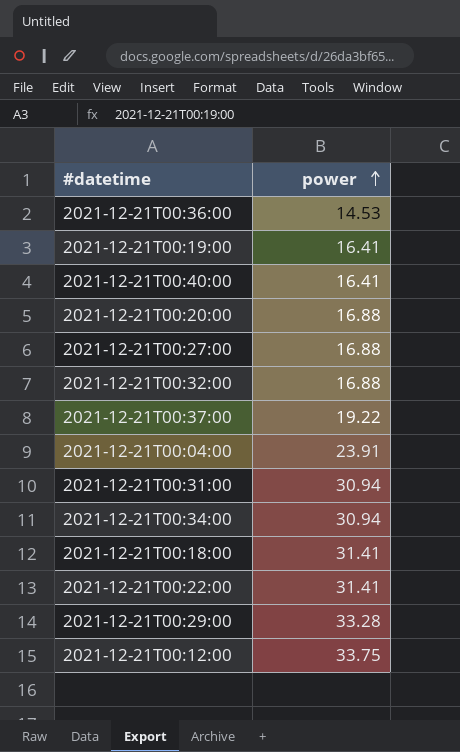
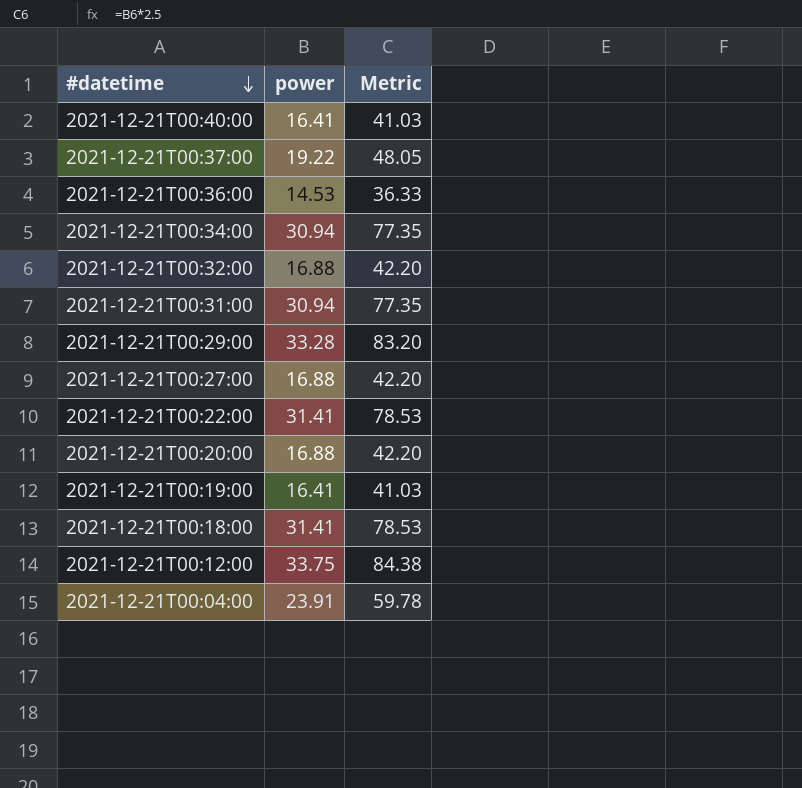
row order: power ascending -> #datetime descending
column Metric | formula: none -> [power] * 2.5

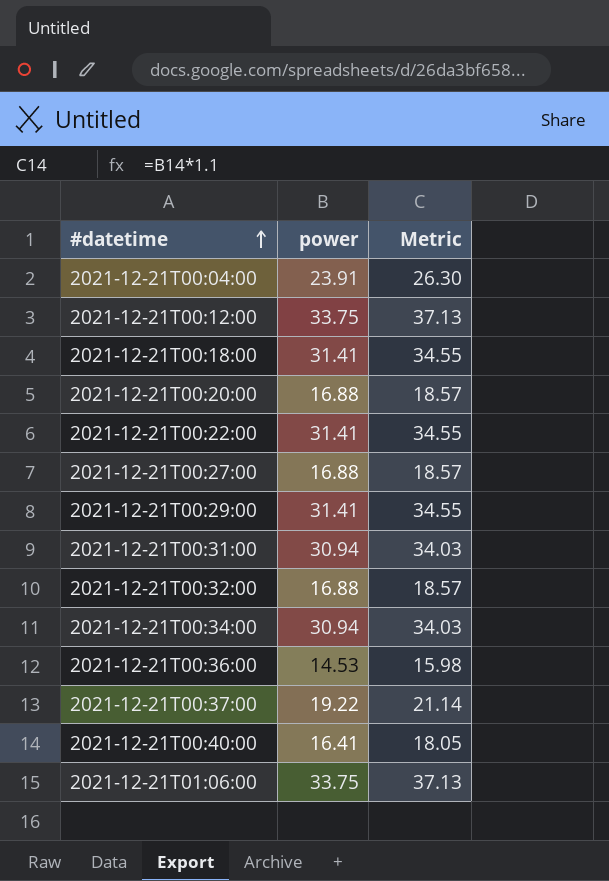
row order: #datetime descending -> #datetime ascending
column Metric | formula: [power] * 2.5 -> [power] * 1.1
row 2021-12-21T00:19:00: 16.41 | 41.03 -> none
2021-12-21T00:29:00 | power: 33.28 -> 31.41
row 2021-12-21T01:06:00: none -> 33.75 | 37.13

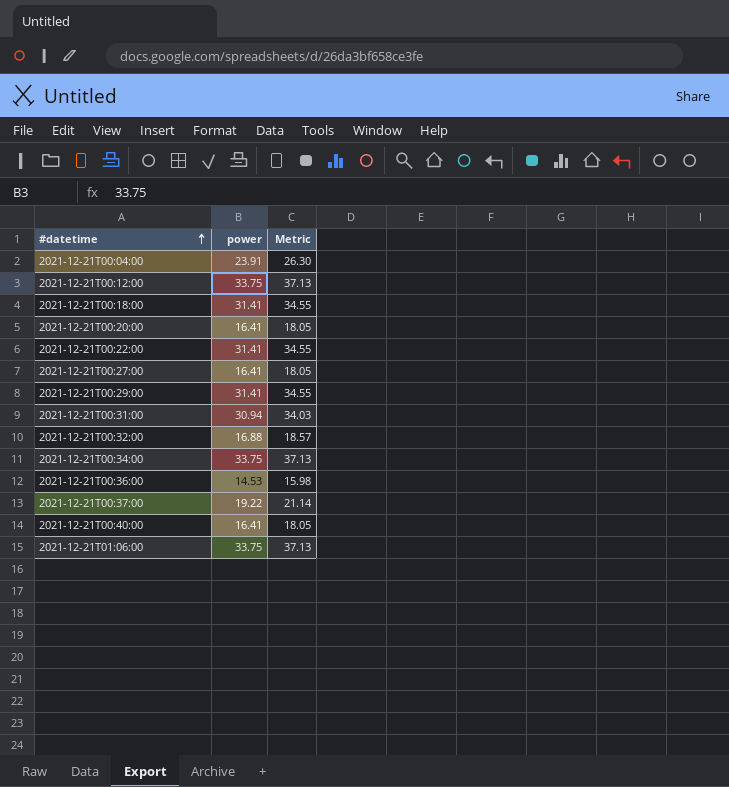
2021-12-21T00:20:00 | power: 16.88 -> 16.41
2021-12-21T00:20:00 | Metric: 18.57 -> 18.05
2021-12-21T00:27:00 | power: 16.88 -> 16.41
2021-12-21T00:27:00 | Metric: 18.57 -> 18.05
2021-12-21T00:34:00 | power: 30.94 -> 33.75
2021-12-21T00:34:00 | Metric: 34.03 -> 37.13

